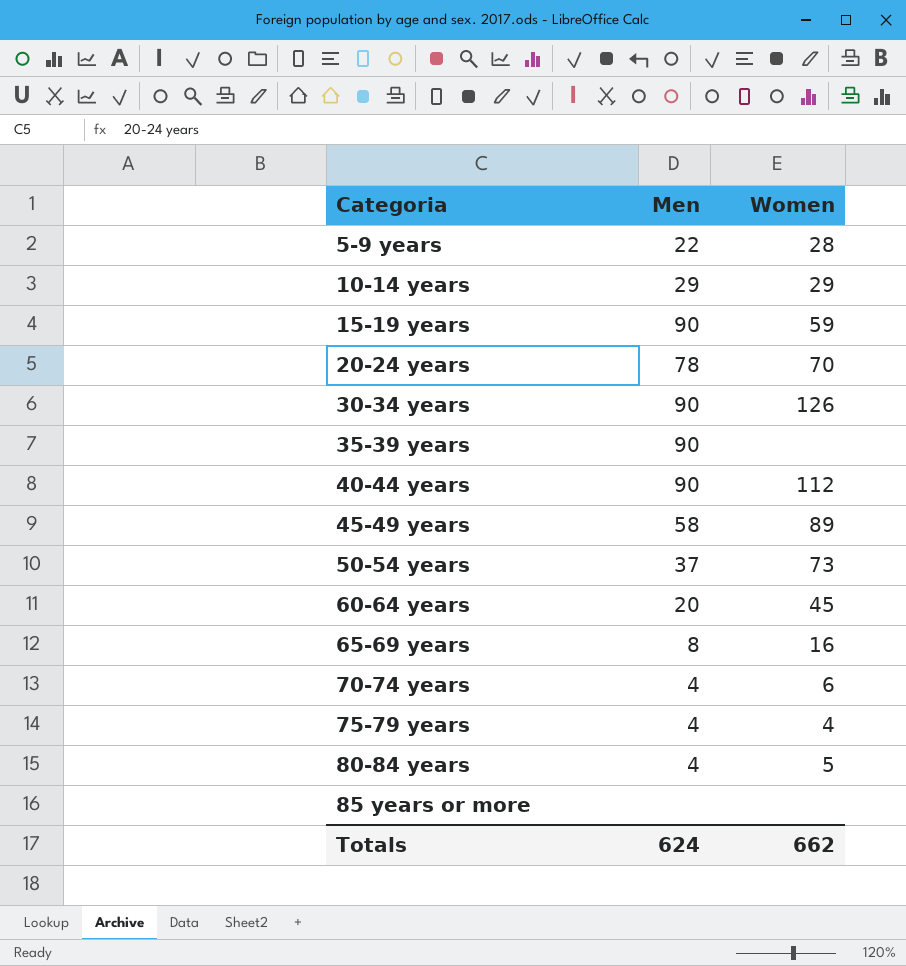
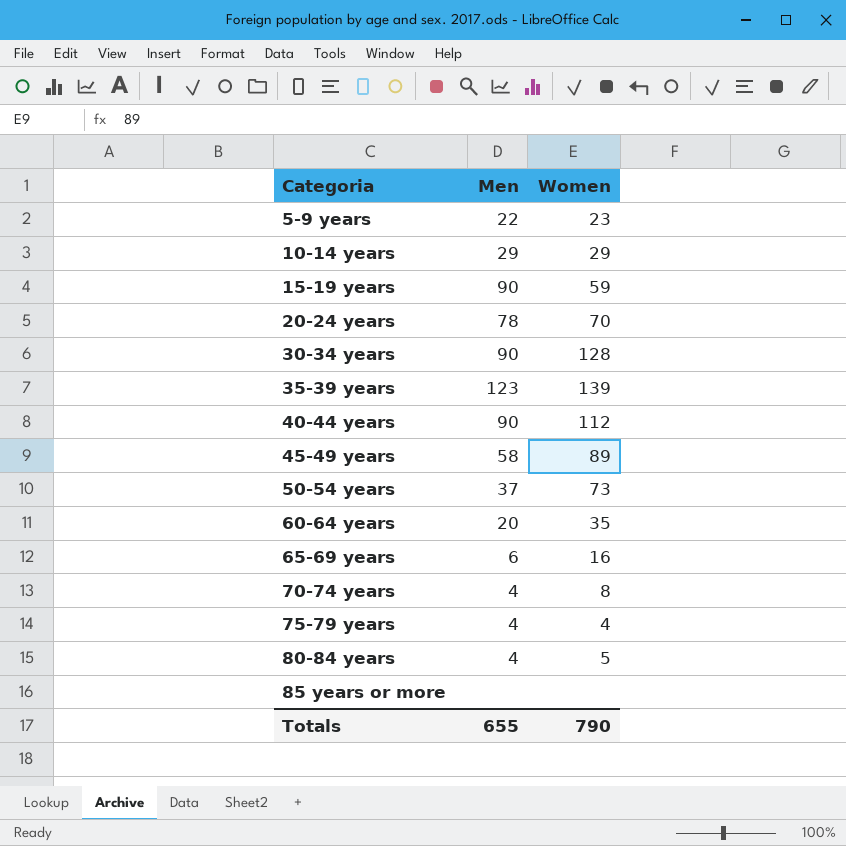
5-9 years | Women: 28 -> 23
30-34 years | Women: 126 -> 128
35-39 years | Men: 90 -> 123
35-39 years | Women: none -> 139
60-64 years | Women: 45 -> 35
65-69 years | Men: 8 -> 6
70-74 years | Women: 6 -> 8
Totals | Men: 624 -> 655
Totals | Women: 662 -> 790

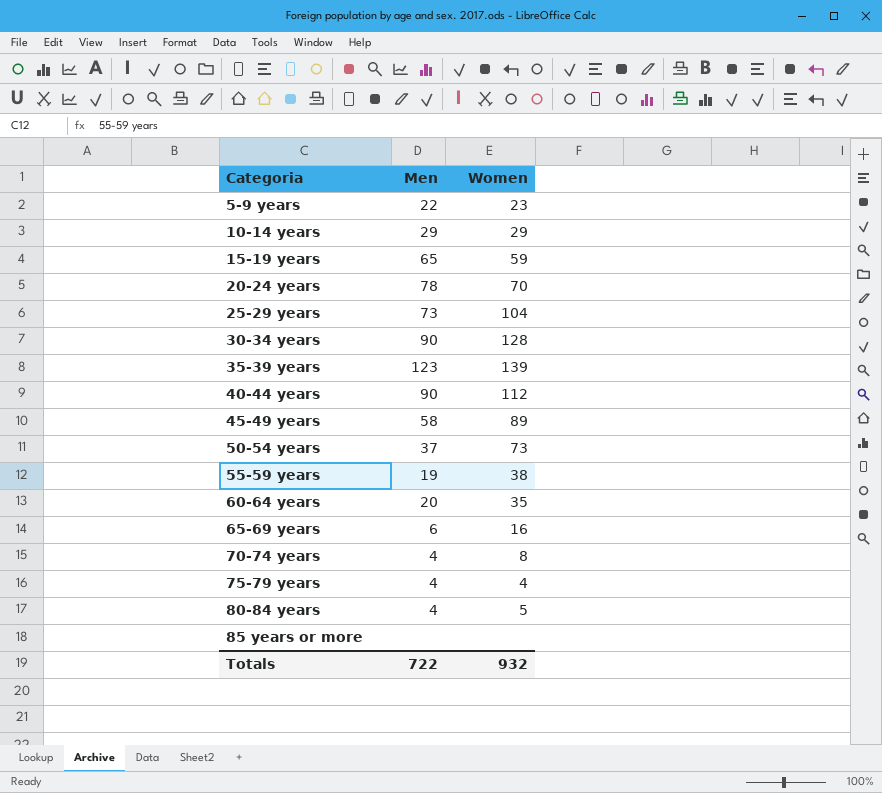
15-19 years | Men: 90 -> 65
row 25-29 years: none -> 73 | 104
row 55-59 years: none -> 19 | 38
Totals | Men: 655 -> 722
Totals | Women: 790 -> 932

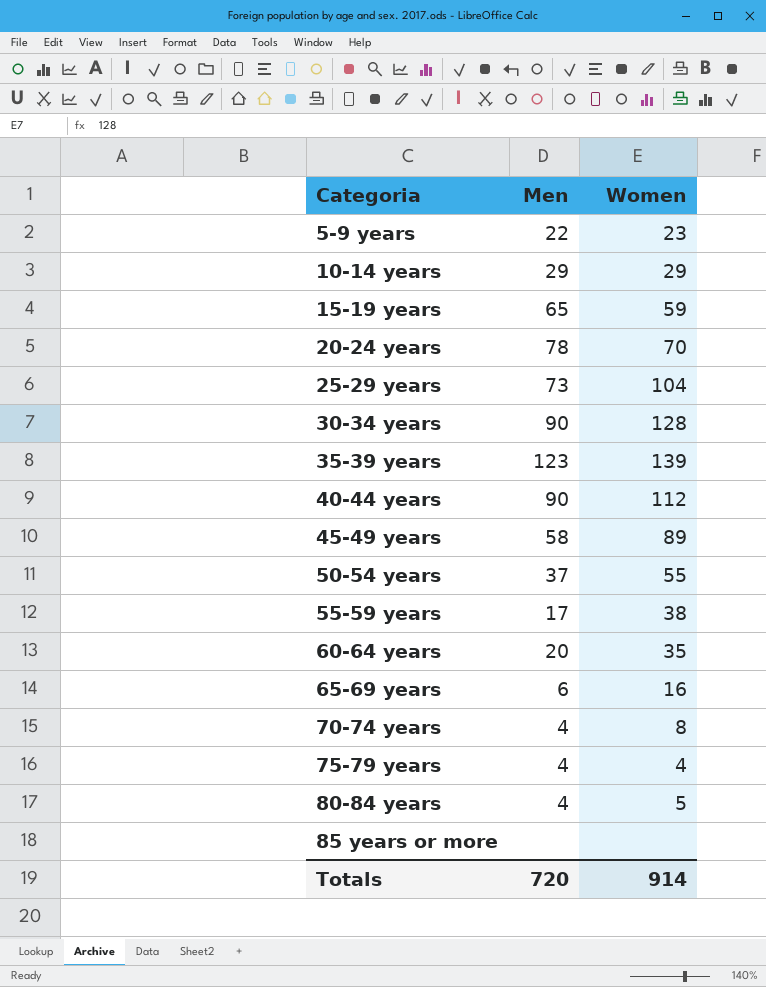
50-54 years | Women: 73 -> 55
55-59 years | Men: 19 -> 17
Totals | Men: 722 -> 720
Totals | Women: 932 -> 914

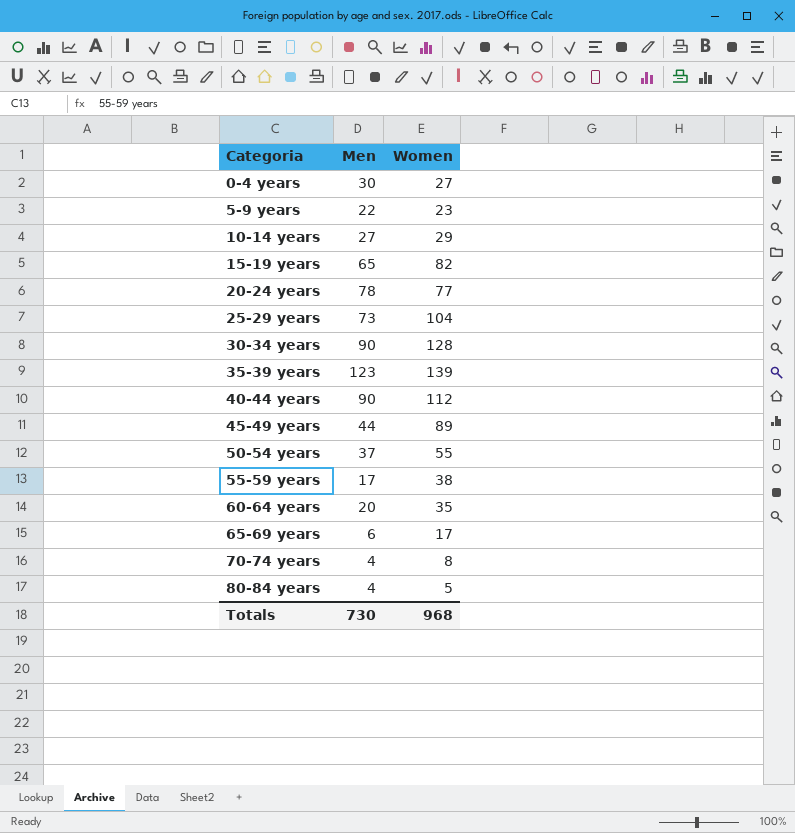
row 75-79 years: 4 | 4 -> none
row 85 years or more: none | none -> none
row 0-4 years: none -> 30 | 27
10-14 years | Men: 29 -> 27
15-19 years | Women: 59 -> 82
20-24 years | Women: 70 -> 77
45-49 years | Men: 58 -> 44
65-69 years | Women: 16 -> 17
Totals | Men: 720 -> 730
Totals | Women: 914 -> 968

